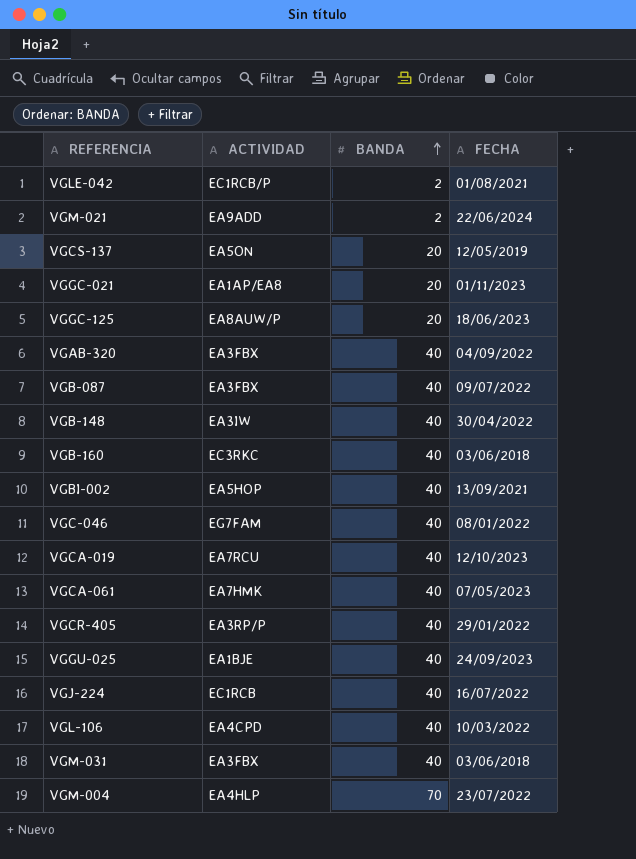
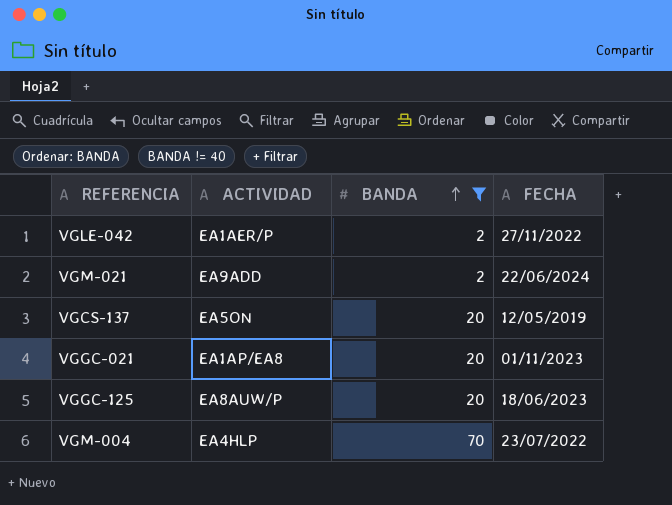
filter: none -> BANDA != 40
VGLE-042 | ACTIVIDAD: EC1RCB/P -> EA1AER/P
VGLE-042 | FECHA: 01/08/2021 -> 27/11/2022

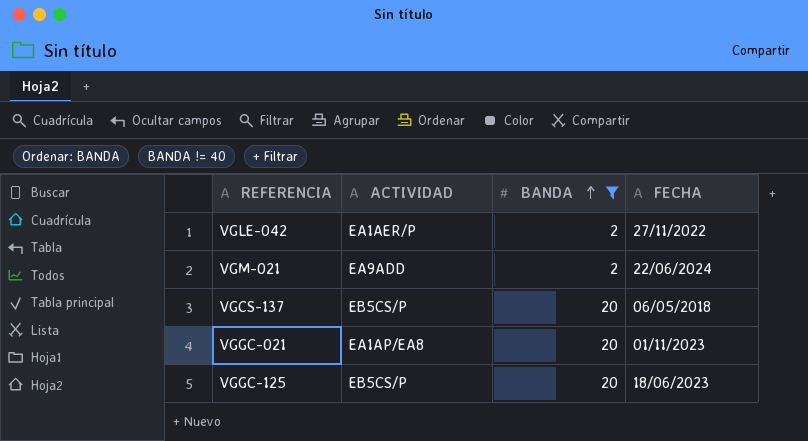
row VGM-004: EA4HLP | 70 | 23/07/2022 -> none
VGCS-137 | ACTIVIDAD: EA5ON -> EB5CS/P
VGCS-137 | FECHA: 12/05/2019 -> 06/05/2018
VGGC-125 | ACTIVIDAD: EA8AUW/P -> EB5CS/P

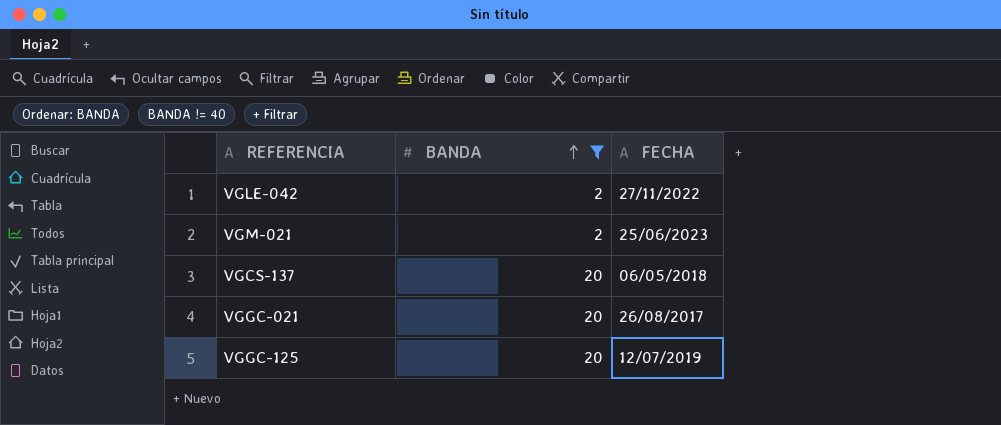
column ACTIVIDAD | position: 2 -> none
VGM-021 | FECHA: 22/06/2024 -> 25/06/2023
VGGC-021 | FECHA: 01/11/2023 -> 26/08/2017
VGGC-125 | FECHA: 18/06/2023 -> 12/07/2019

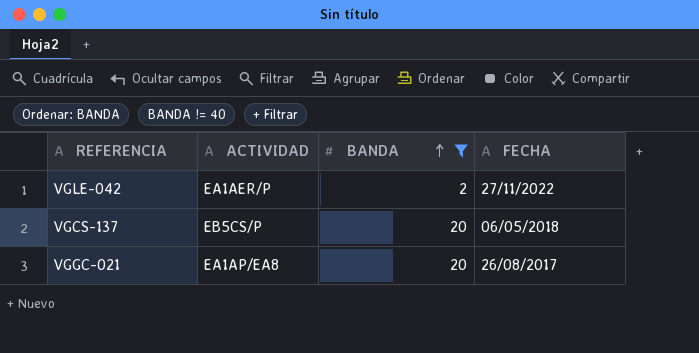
column ACTIVIDAD | position: none -> 2
row VGM-021: 2 | 25/06/2023 -> none
row VGGC-125: 20 | 12/07/2019 -> none

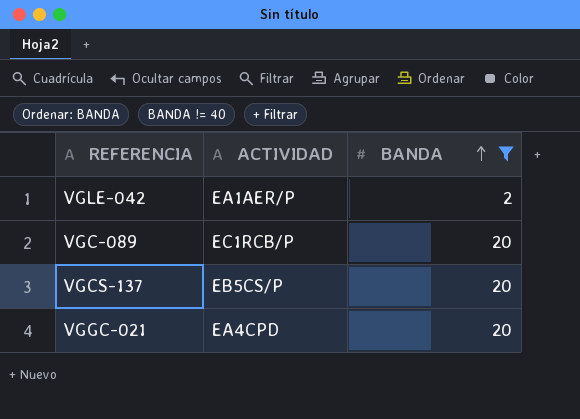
column FECHA | position: 4 -> none
row VGC-089: none -> EC1RCB/P | 20
VGGC-021 | ACTIVIDAD: EA1AP/EA8 -> EA4CPD

